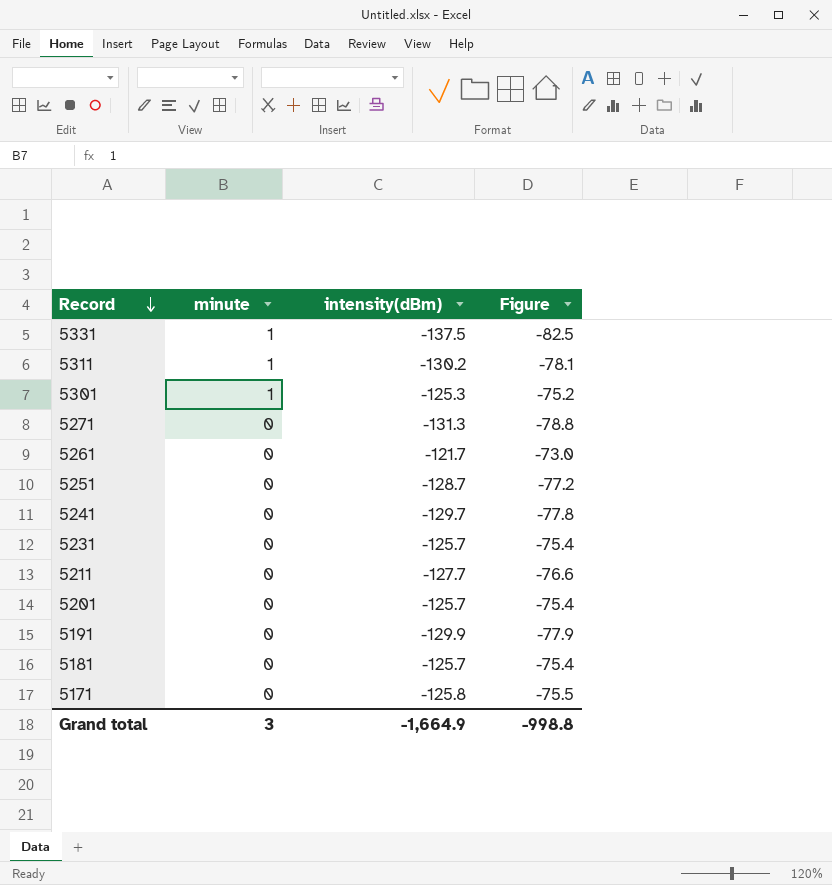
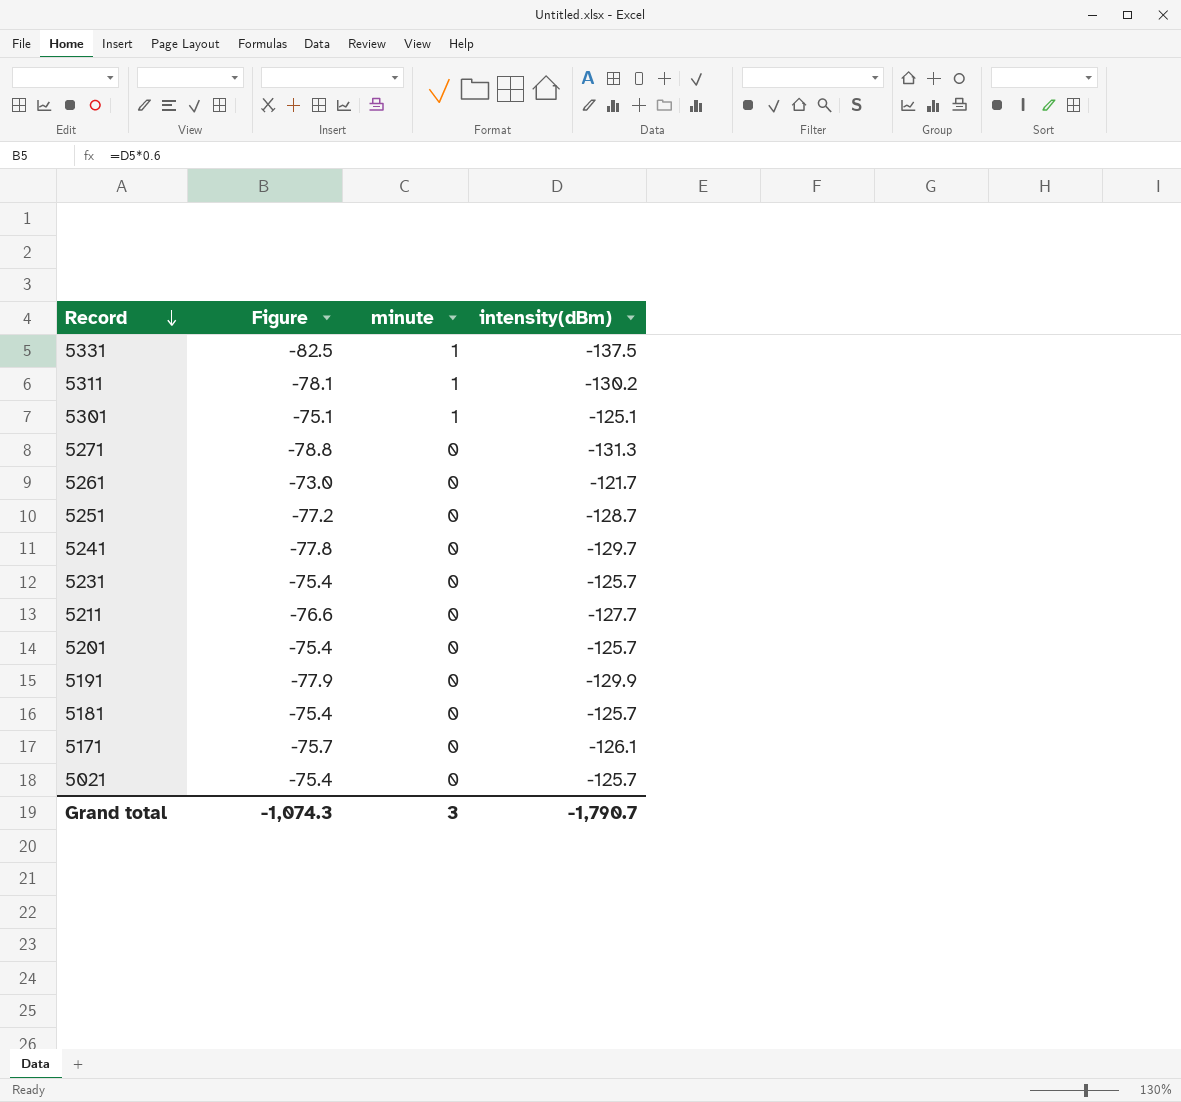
column Figure | position: 4 -> 2
5301 | Figure: -75.2 -> -75.1
5301 | intensity(dBm): -125.3 -> -125.1
5171 | Figure: -75.5 -> -75.7
5171 | intensity(dBm): -125.8 -> -126.1
row 5021: none -> -75.4 | 0 | -125.7
Grand total | Figure: -998.8 -> -1,074.3
Grand total | intensity(dBm): -1,664.9 -> -1,790.7

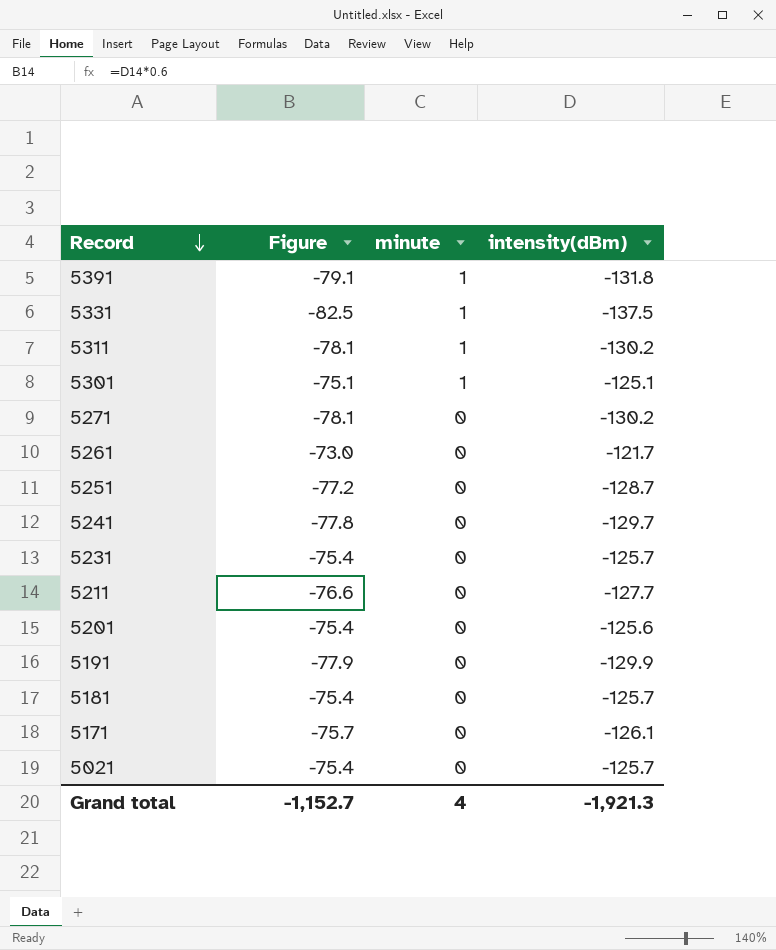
row 5391: none -> -79.1 | 1 | -131.8
5271 | Figure: -78.8 -> -78.1
5271 | intensity(dBm): -131.3 -> -130.2
5201 | intensity(dBm): -125.7 -> -125.6
Grand total | Figure: -1,074.3 -> -1,152.7
Grand total | minute: 3 -> 4
Grand total | intensity(dBm): -1,790.7 -> -1,921.3

